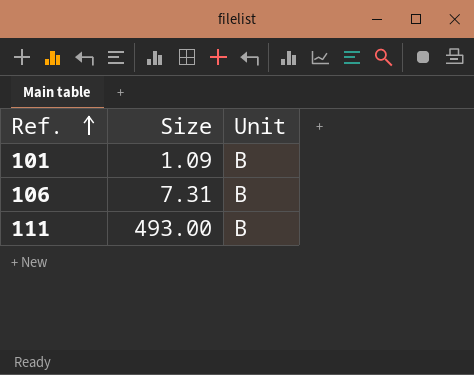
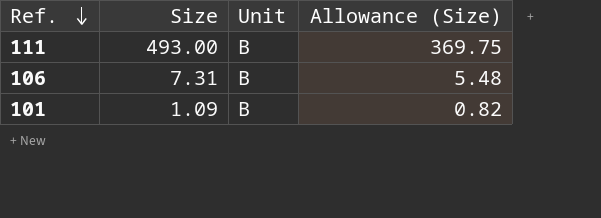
row order: Ref. ascending -> Ref. descending
column Allowance (Size) | formula: none -> [Size] * 0.75

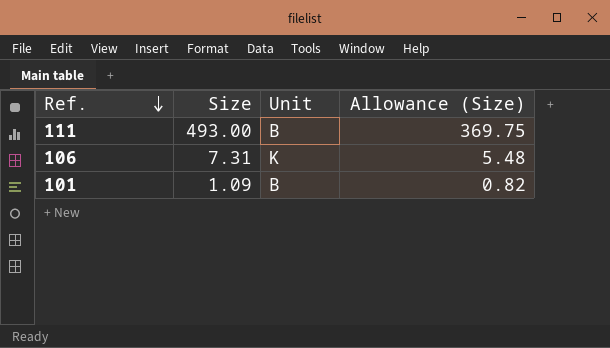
106 | Unit: B -> K

